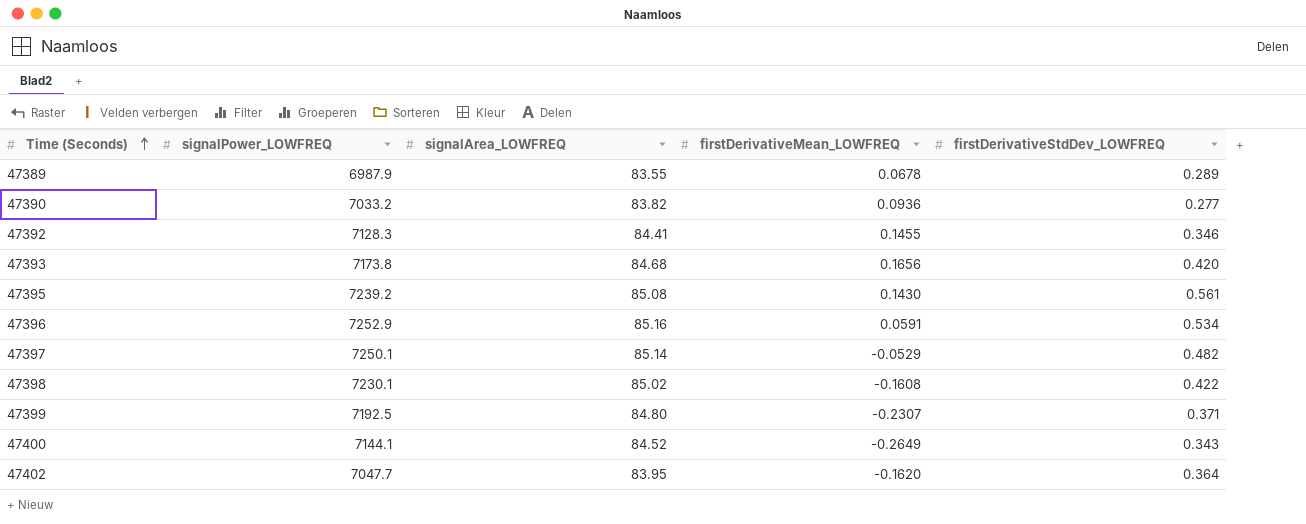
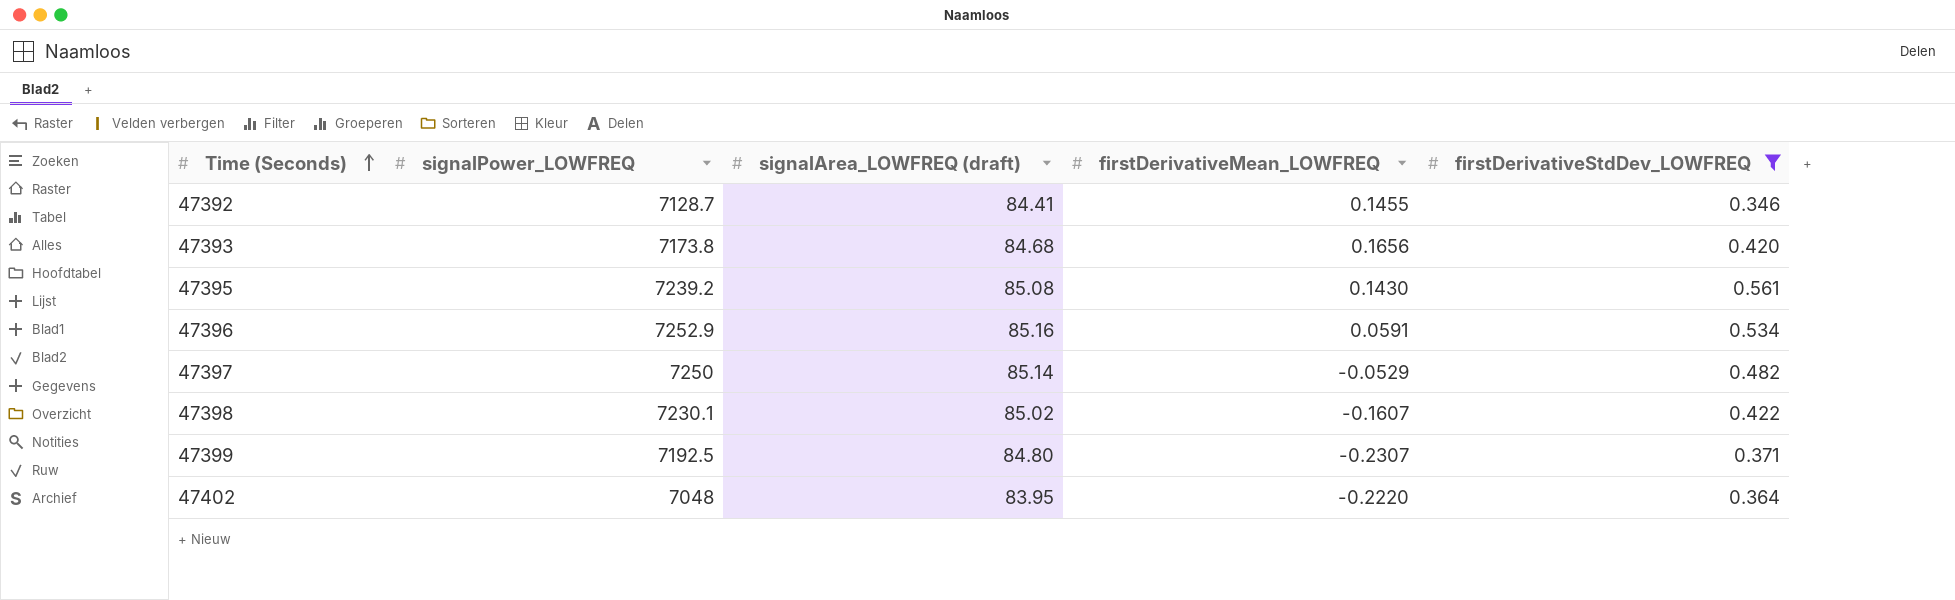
filter: none -> firstDerivativeStdDev_LOWFREQ >= 0.346
column name: signalArea_LOWFREQ -> signalArea_LOWFREQ (draft)
47392 | signalPower_LOWFREQ: 7128.3 -> 7128.7
47397 | signalPower_LOWFREQ: 7250.1 -> 7250
47398 | firstDerivativeMean_LOWFREQ: -0.1608 -> -0.1607
47402 | signalPower_LOWFREQ: 7047.7 -> 7048
47402 | firstDerivativeMean_LOWFREQ: -0.1620 -> -0.2220

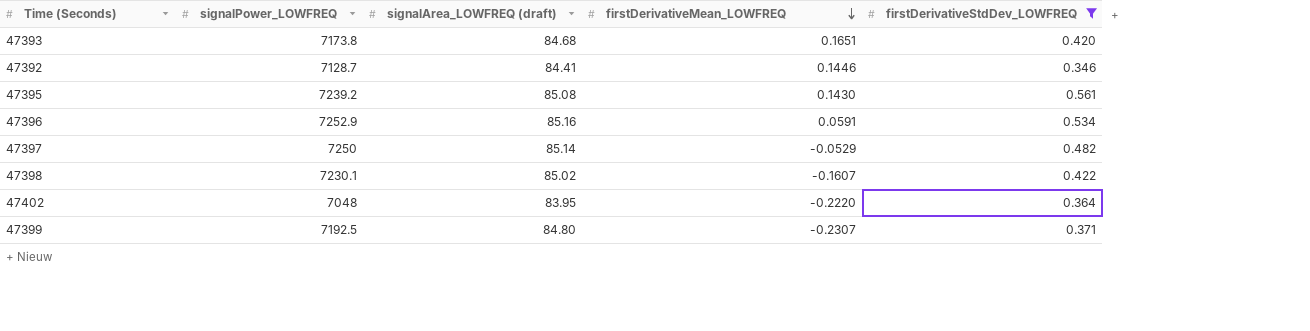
row order: Time (Seconds) ascending -> firstDerivativeMean_LOWFREQ descending
47393 | firstDerivativeMean_LOWFREQ: 0.1656 -> 0.1651
47392 | firstDerivativeMean_LOWFREQ: 0.1455 -> 0.1446

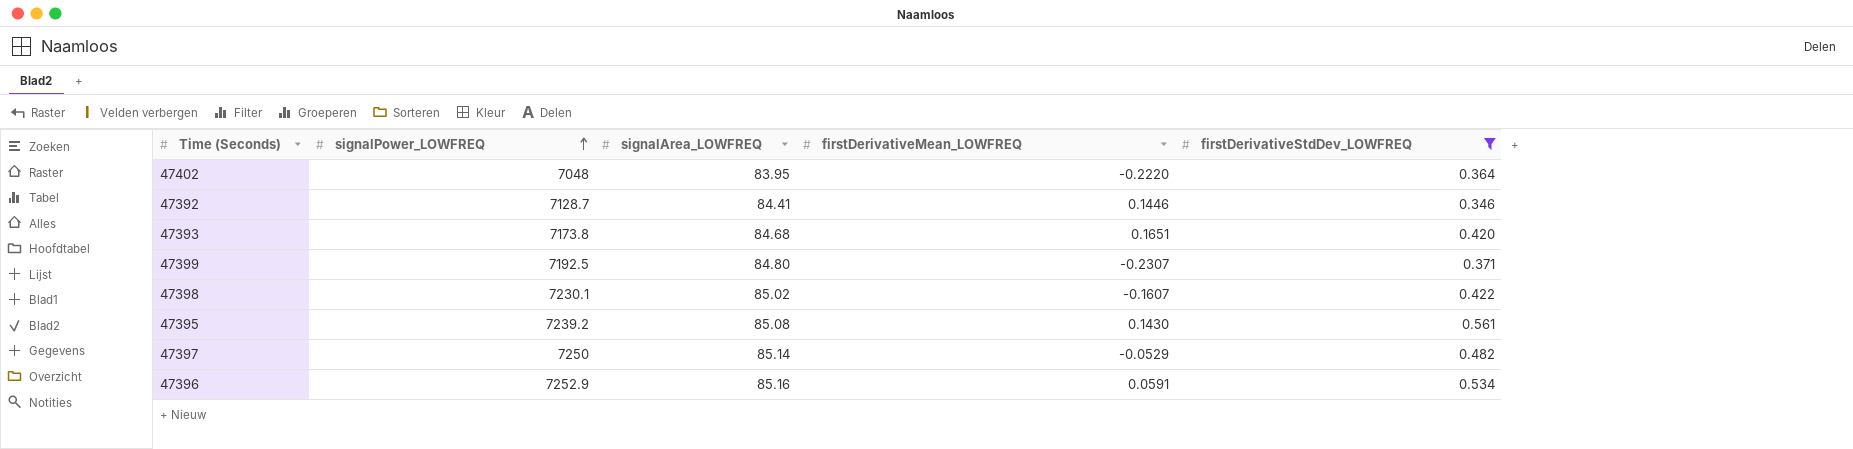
row order: firstDerivativeMean_LOWFREQ descending -> signalPower_LOWFREQ ascending
column name: signalArea_LOWFREQ (draft) -> signalArea_LOWFREQ

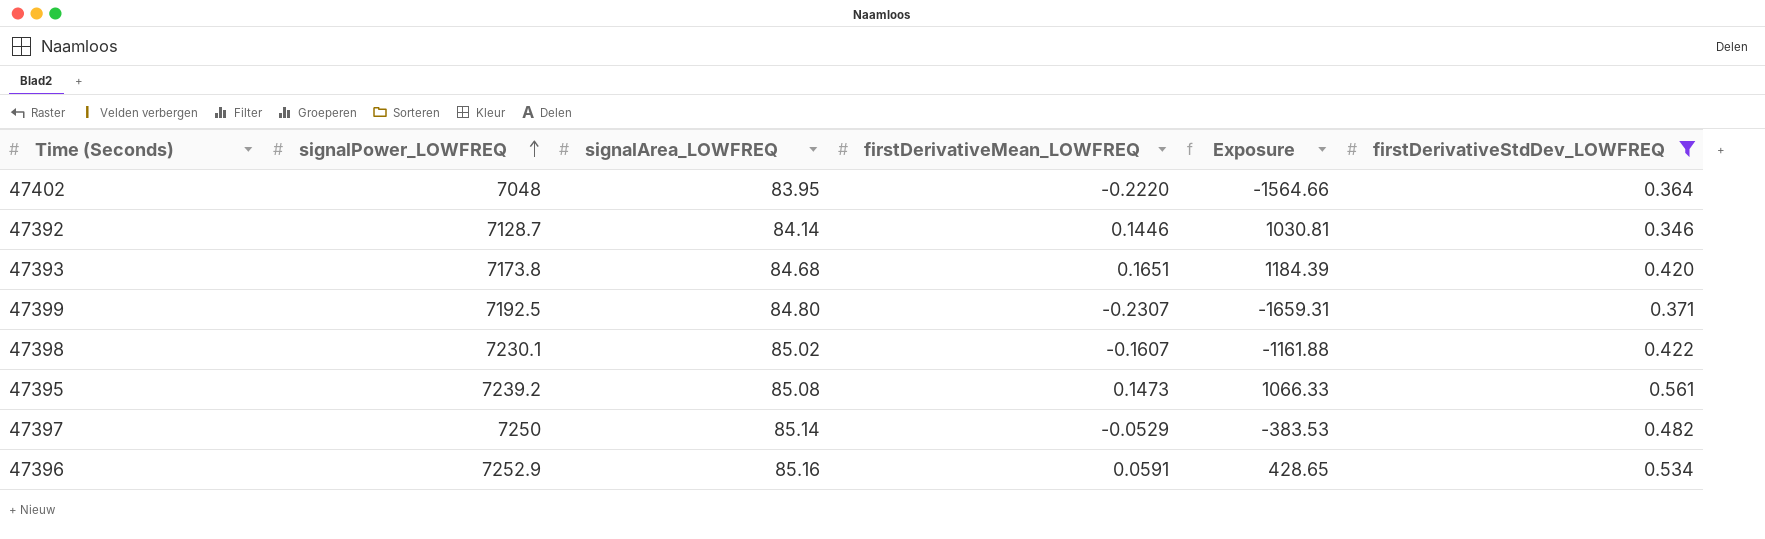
column Exposure | formula: none -> [signalPower_LOWFREQ] * [firstDerivativeMean_LOWFREQ]
47392 | signalArea_LOWFREQ: 84.41 -> 84.14
47395 | firstDerivativeMean_LOWFREQ: 0.1430 -> 0.1473

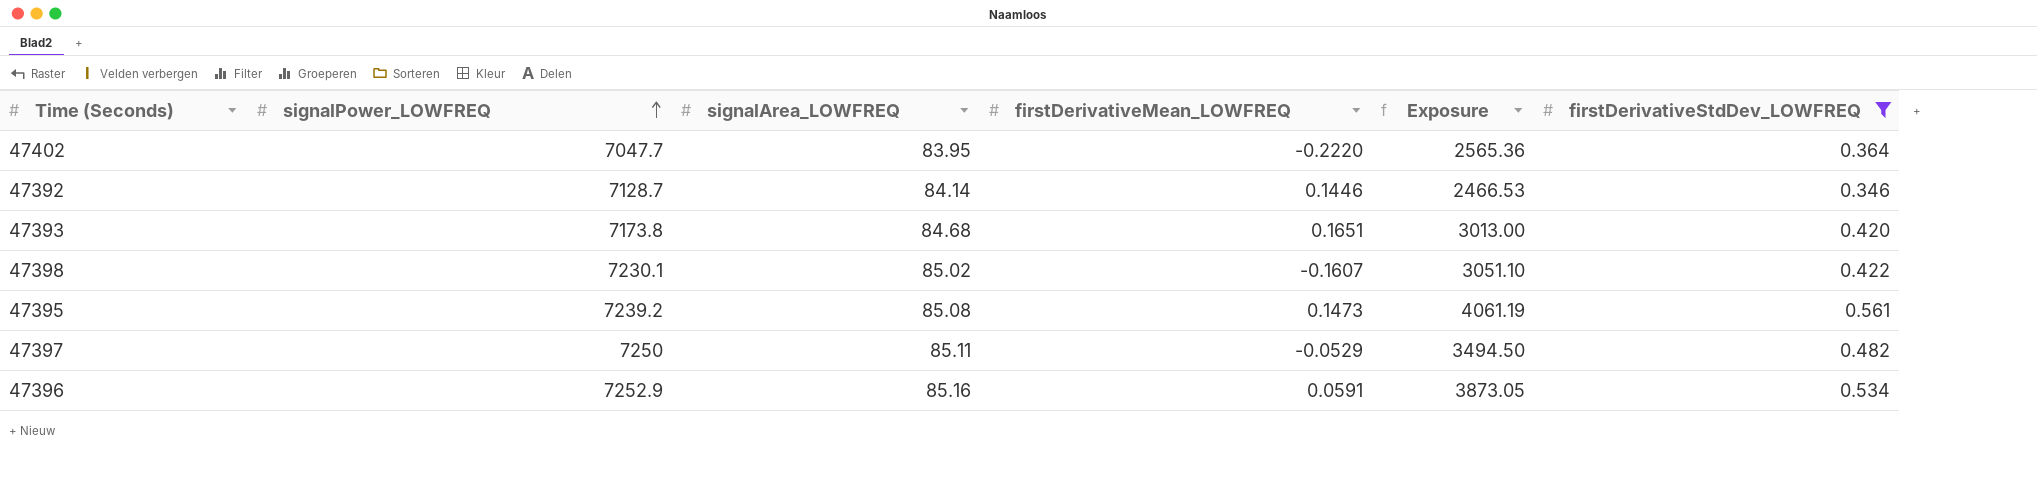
column Exposure | formula: [signalPower_LOWFREQ] * [firstDerivativeMean_LOWFREQ] -> [signalPower_LOWFREQ] * [firstDerivativeStdDev_LOWFREQ]
row 47399: 7192.5 | 84.80 | -0.2307 | -1659.31 | 0.371 -> none
47402 | signalPower_LOWFREQ: 7048 -> 7047.7
47397 | signalArea_LOWFREQ: 85.14 -> 85.11

